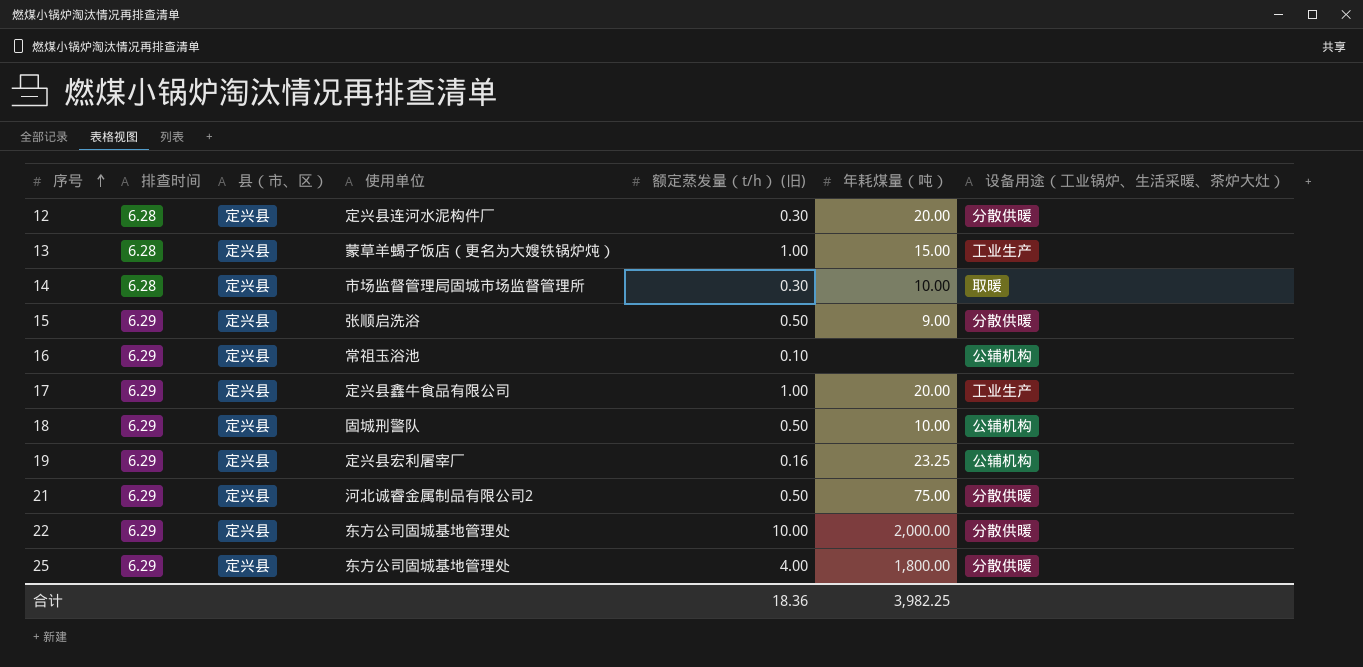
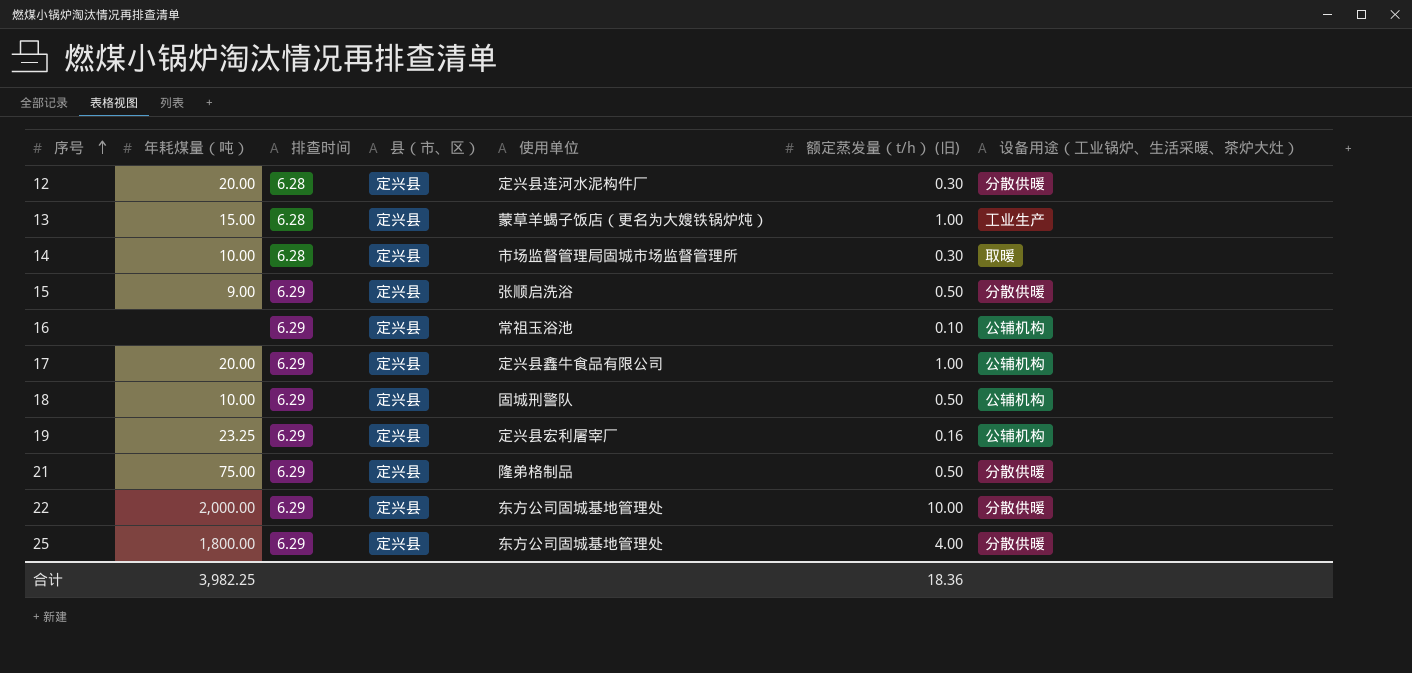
column 年耗煤量（吨） | position: 6 -> 2
17 | 设备用途（工业锅炉、生活采暖、茶炉大灶）: 工业生产 -> 公辅机构
21 | 使用单位: 河北诚睿金属制品有限公司2 -> 隆弟格制品

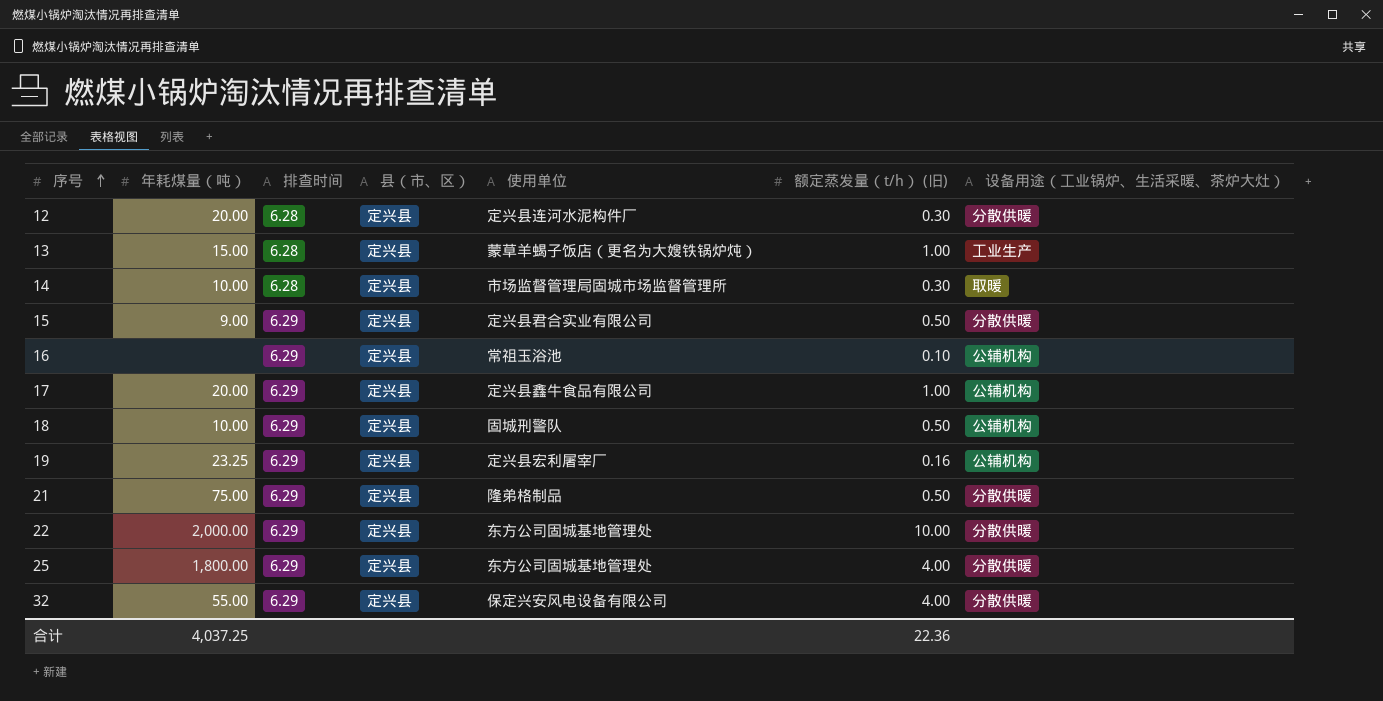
15 | 使用单位: 张顺启洗浴 -> 定兴县君合实业有限公司
row 32: none -> 55.00 | 6.29 | 定兴县 | 保定兴安风电设备有限公司 | 4.00 | 分散供暖
合计 | 年耗煤量（吨）: 3,982.25 -> 4,037.25
合计 | 额定蒸发量（t/h） (旧): 18.36 -> 22.36

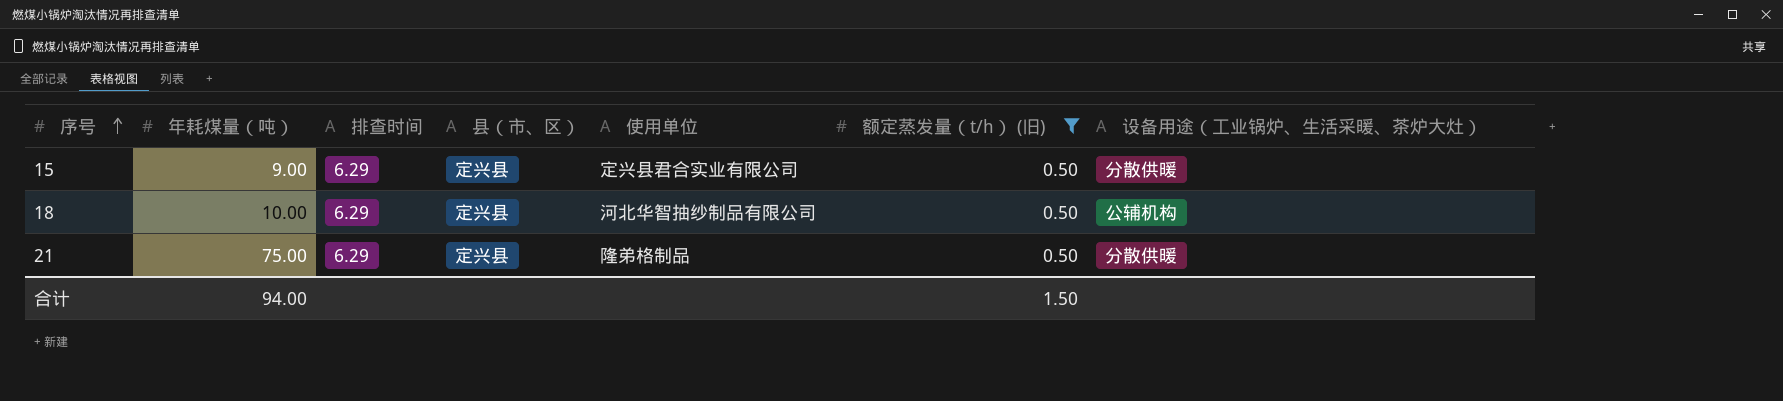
filter: none -> 额定蒸发量（t/h） (旧) = 0.50
18 | 使用单位: 固城刑警队 -> 河北华智抽纱制品有限公司
合计 | 年耗煤量（吨）: 4,037.25 -> 94.00
合计 | 额定蒸发量（t/h） (旧): 22.36 -> 1.50

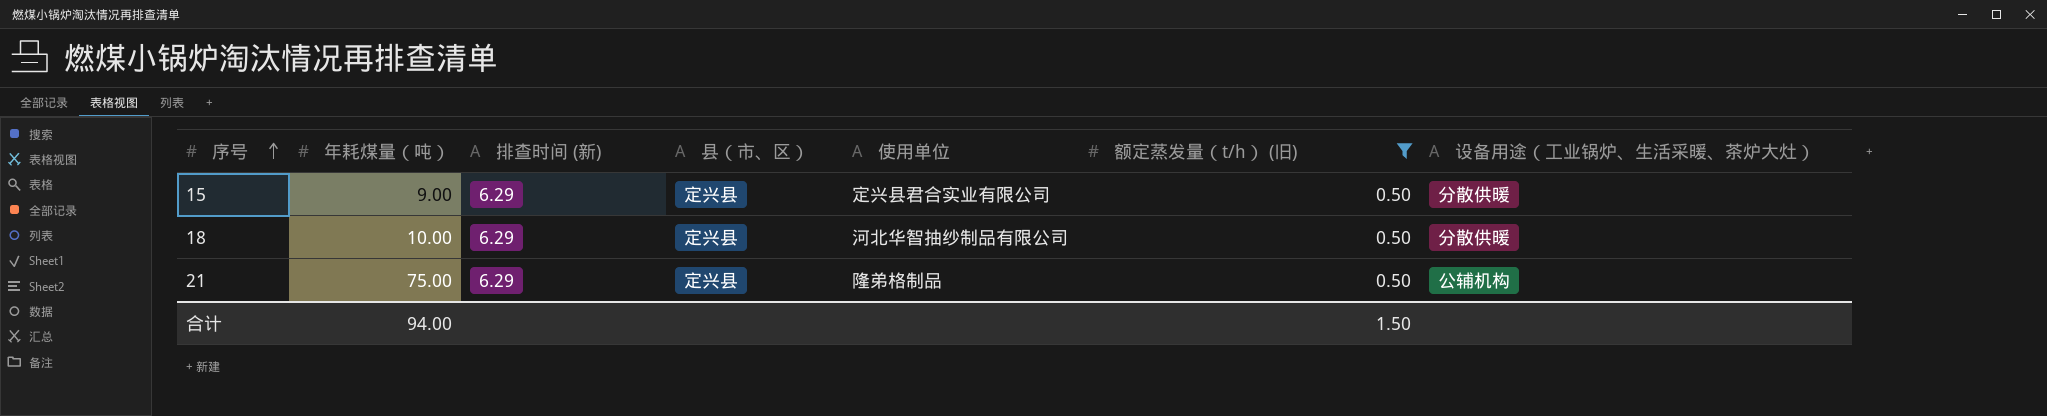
column name: 排查时间 -> 排查时间 (新)
18 | 设备用途（工业锅炉、生活采暖、茶炉大灶）: 公辅机构 -> 分散供暖
21 | 设备用途（工业锅炉、生活采暖、茶炉大灶）: 分散供暖 -> 公辅机构

